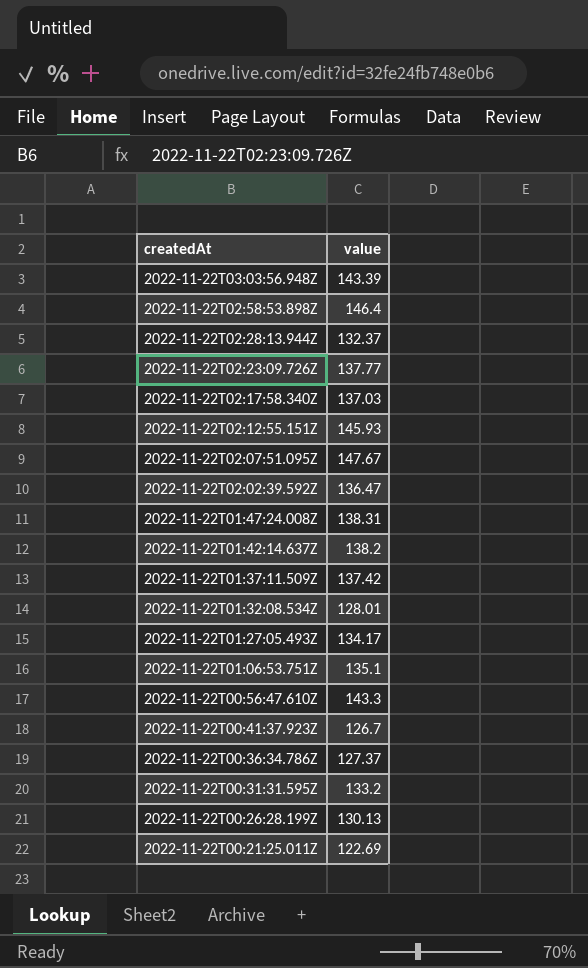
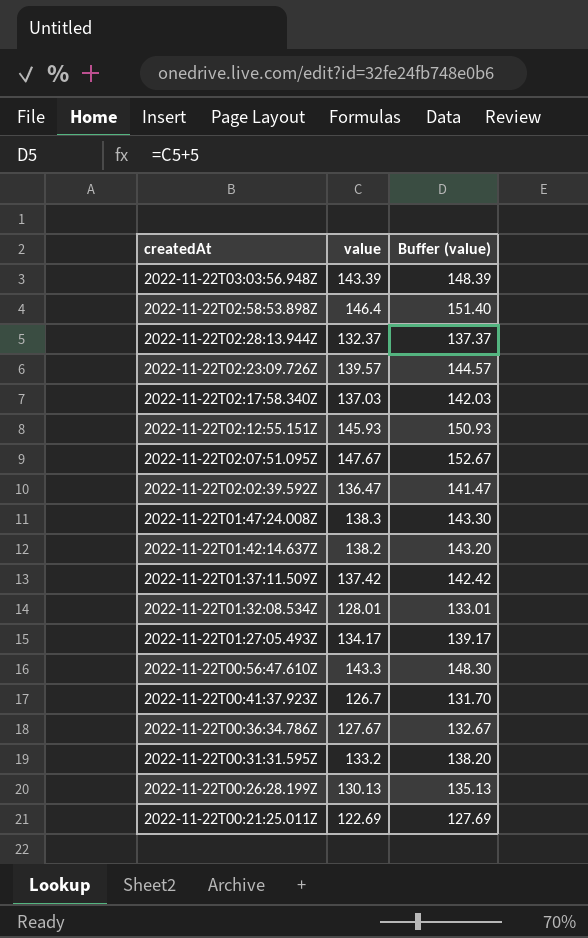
column Buffer (value) | formula: none -> [value] + 5
row 2022-11-22T01:06:53.751Z: 135.1 -> none
2022-11-22T02:23:09.726Z | value: 137.77 -> 139.57
2022-11-22T01:47:24.008Z | value: 138.31 -> 138.3
2022-11-22T00:36:34.786Z | value: 127.37 -> 127.67

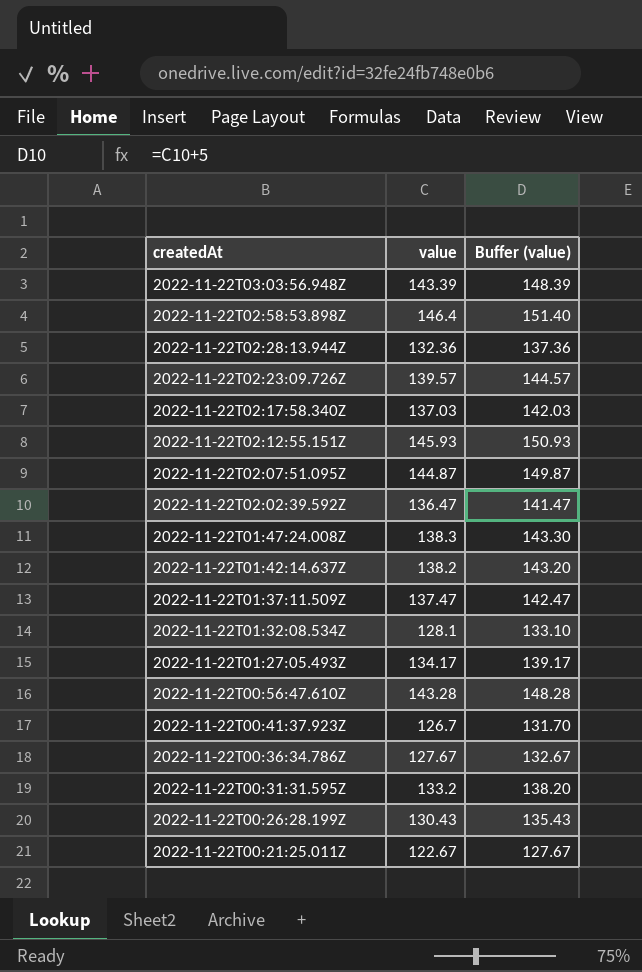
2022-11-22T02:28:13.944Z | value: 132.37 -> 132.36
2022-11-22T02:28:13.944Z | Buffer (value): 137.37 -> 137.36
2022-11-22T02:07:51.095Z | value: 147.67 -> 144.87
2022-11-22T02:07:51.095Z | Buffer (value): 152.67 -> 149.87
2022-11-22T01:37:11.509Z | value: 137.42 -> 137.47
2022-11-22T01:37:11.509Z | Buffer (value): 142.42 -> 142.47
2022-11-22T01:32:08.534Z | value: 128.01 -> 128.1
2022-11-22T01:32:08.534Z | Buffer (value): 133.01 -> 133.10
2022-11-22T00:56:47.610Z | value: 143.3 -> 143.28
2022-11-22T00:56:47.610Z | Buffer (value): 148.30 -> 148.28
2022-11-22T00:26:28.199Z | value: 130.13 -> 130.43
2022-11-22T00:26:28.199Z | Buffer (value): 135.13 -> 135.43
2022-11-22T00:21:25.011Z | value: 122.69 -> 122.67
2022-11-22T00:21:25.011Z | Buffer (value): 127.69 -> 127.67

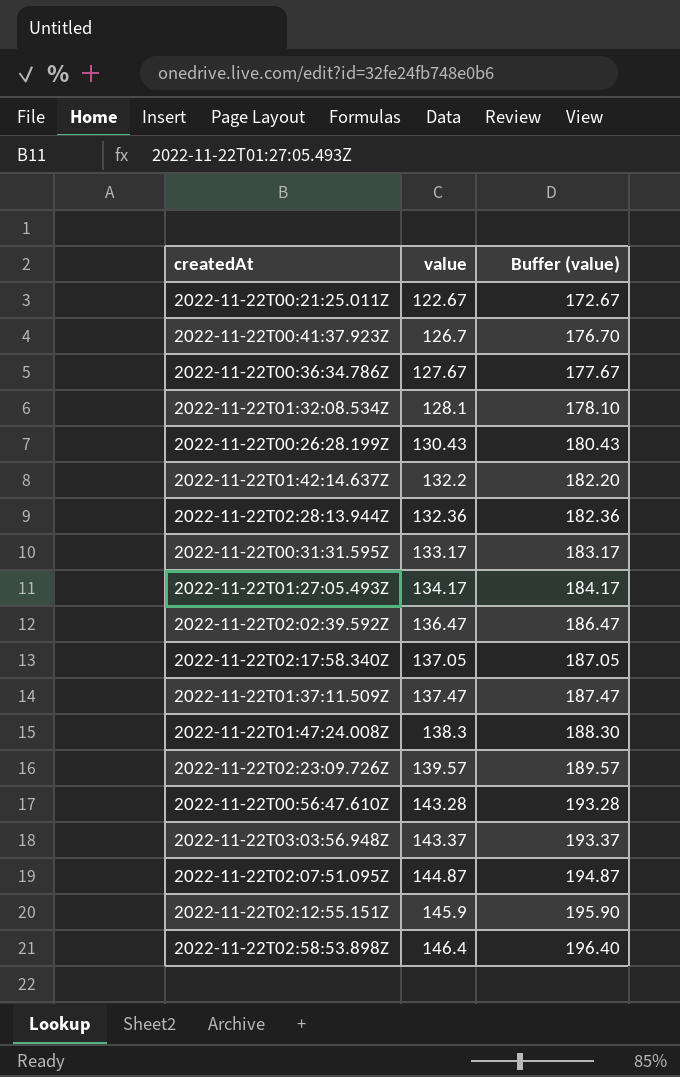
row order: createdAt descending -> value ascending
column Buffer (value) | formula: [value] + 5 -> [value] + 50
2022-11-22T01:42:14.637Z | value: 138.2 -> 132.2
2022-11-22T00:31:31.595Z | value: 133.2 -> 133.17
2022-11-22T02:17:58.340Z | value: 137.03 -> 137.05
2022-11-22T03:03:56.948Z | value: 143.39 -> 143.37
2022-11-22T02:12:55.151Z | value: 145.93 -> 145.9

